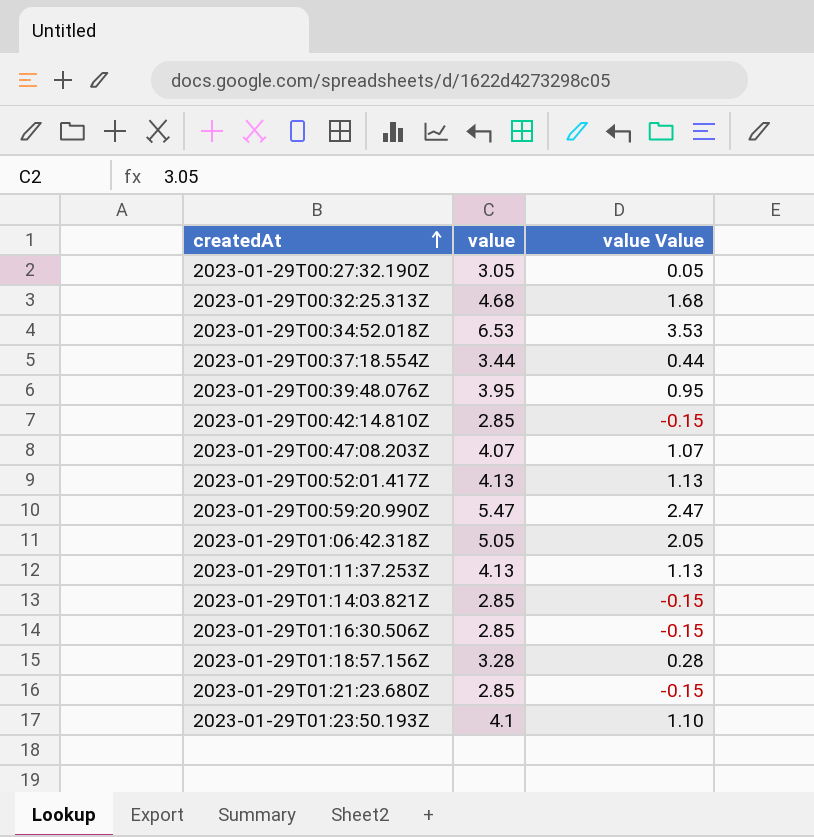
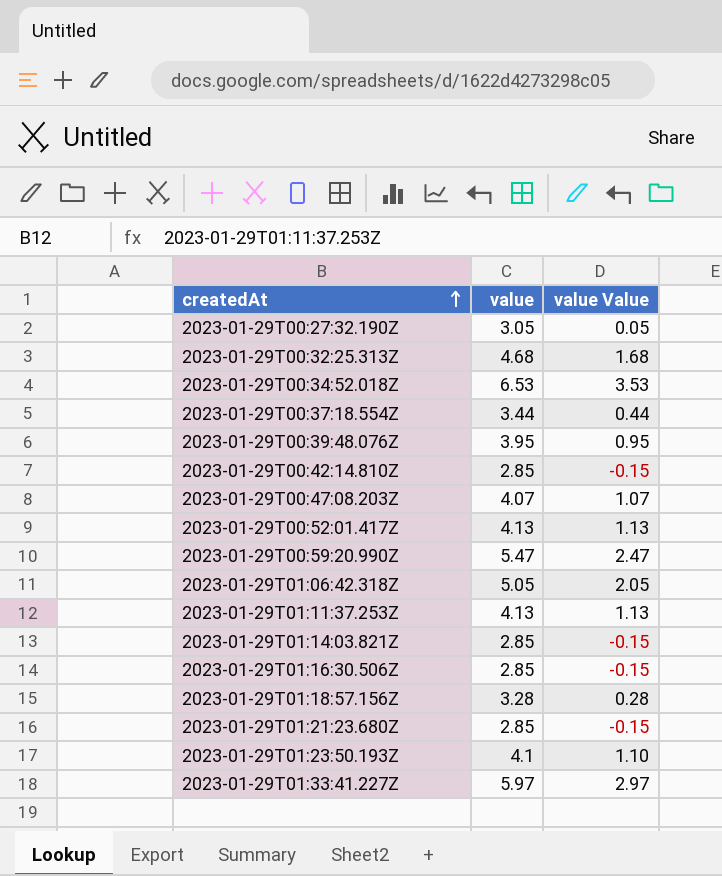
row 2023-01-29T01:33:41.227Z: none -> 5.97 | 2.97

